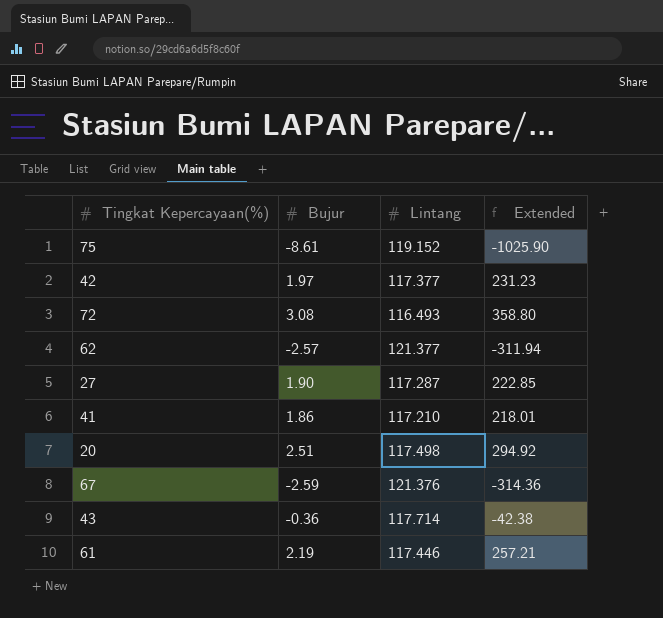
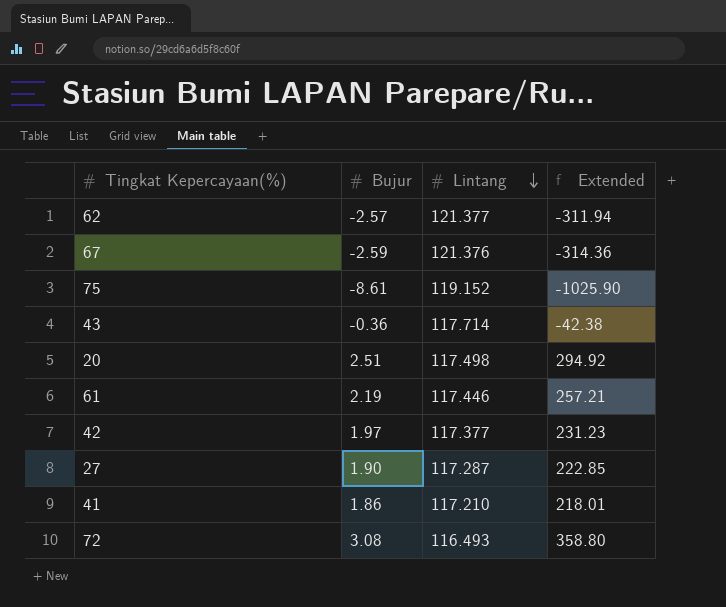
row order: none -> Lintang descending

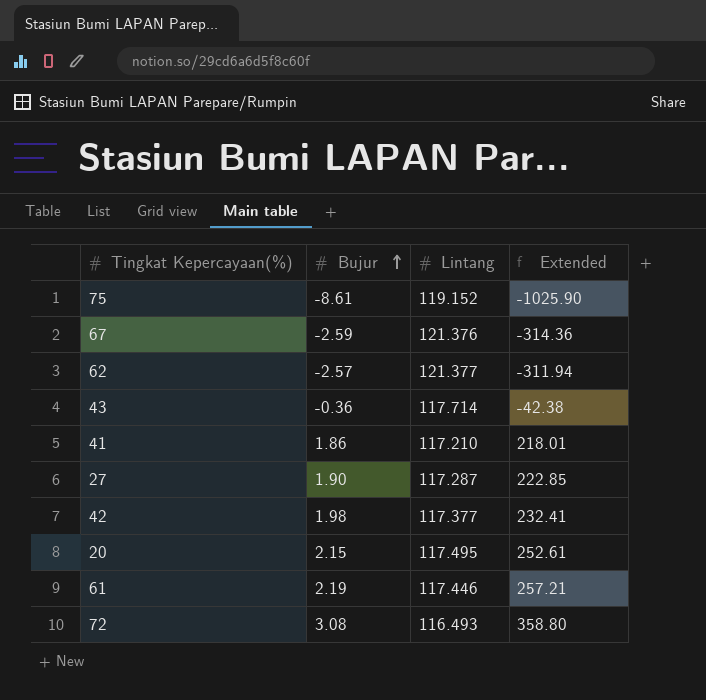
row order: Lintang descending -> Bujur ascending
42 | Bujur: 1.97 -> 1.98
42 | Extended: 231.23 -> 232.41
20 | Bujur: 2.51 -> 2.15
20 | Lintang: 117.498 -> 117.495
20 | Extended: 294.92 -> 252.61

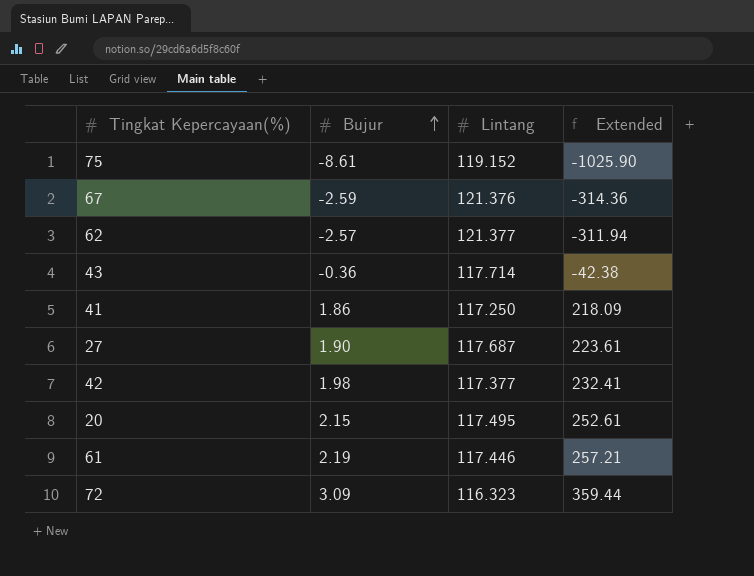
41 | Lintang: 117.210 -> 117.250
41 | Extended: 218.01 -> 218.09
27 | Lintang: 117.287 -> 117.687
27 | Extended: 222.85 -> 223.61
72 | Bujur: 3.08 -> 3.09
72 | Lintang: 116.493 -> 116.323
72 | Extended: 358.80 -> 359.44

